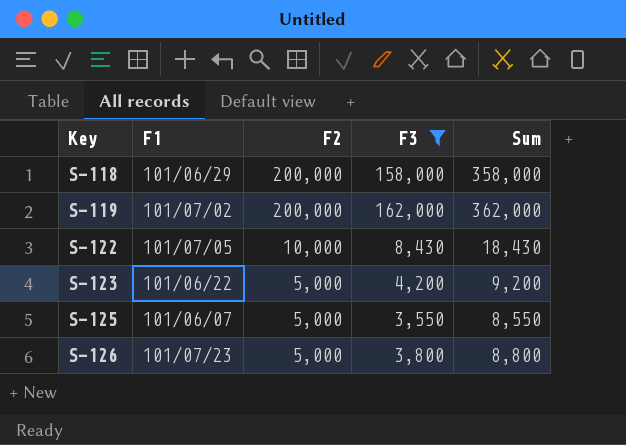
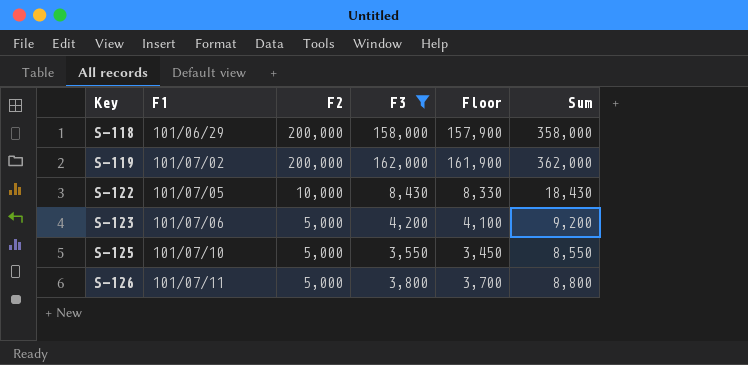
column Floor | formula: none -> [F3] - 100
S-123 | F1: 101/06/22 -> 101/07/06
S-125 | F1: 101/06/07 -> 101/07/10
S-126 | F1: 101/07/23 -> 101/07/11

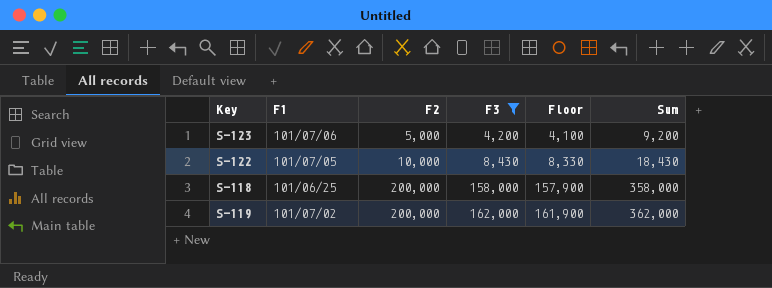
row order: Key ascending -> F2 ascending
row S-125: 101/07/10 | 5,000 | 3,550 | 3,450 | 8,550 -> none
row S-126: 101/07/11 | 5,000 | 3,800 | 3,700 | 8,800 -> none
S-118 | F1: 101/06/29 -> 101/06/25

